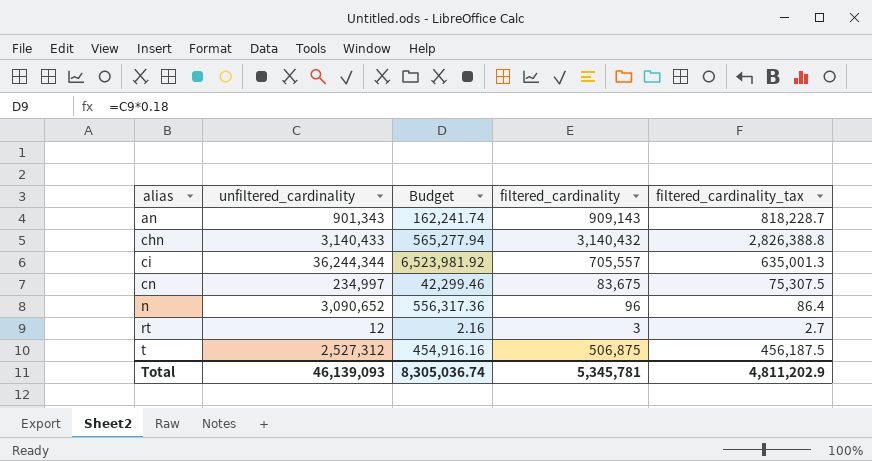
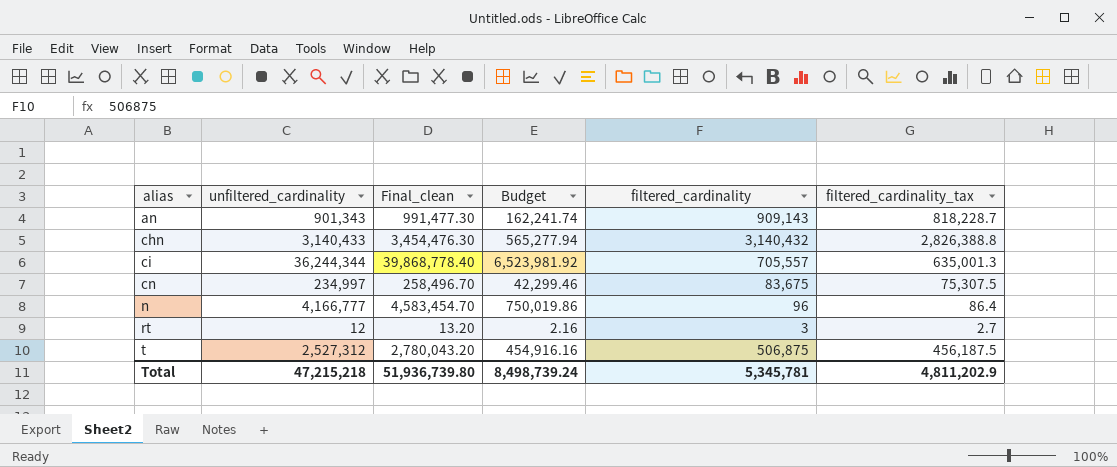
column Final_clean | formula: none -> [unfiltered_cardinality] * 1.1
n | unfiltered_cardinality: 3,090,652 -> 4,166,777
n | Budget: 556,317.36 -> 750,019.86
Total | unfiltered_cardinality: 46,139,093 -> 47,215,218
Total | Budget: 8,305,036.74 -> 8,498,739.24

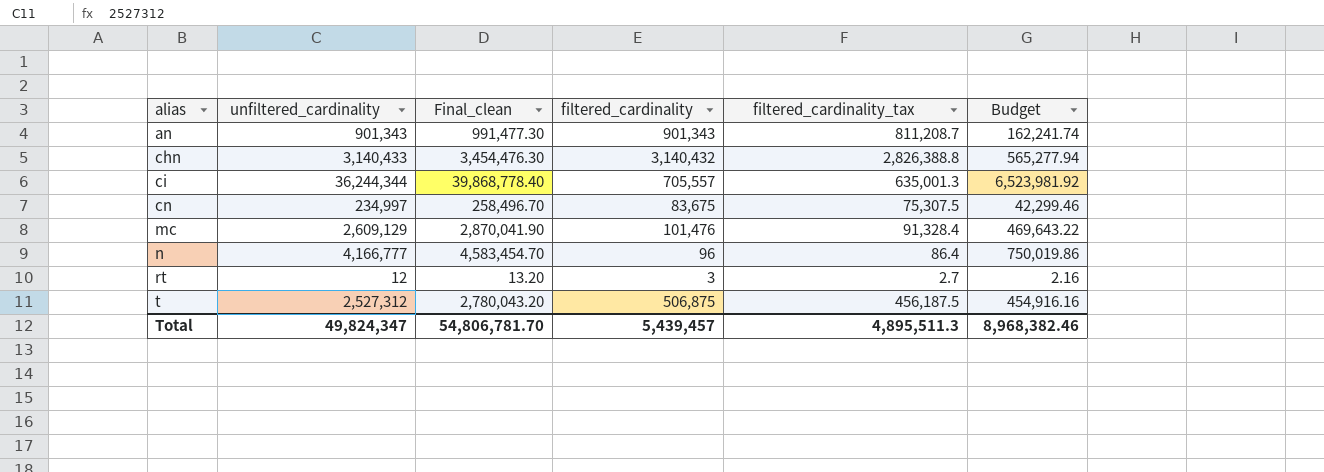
column Budget | position: 4 -> 6
an | filtered_cardinality: 909,143 -> 901,343
an | filtered_cardinality_tax: 818,228.7 -> 811,208.7
row mc: none -> 2,609,129 | 2,870,041.90 | 101,476 | 91,328.4 | 469,643.22
Total | unfiltered_cardinality: 47,215,218 -> 49,824,347
Total | Final_clean: 51,936,739.80 -> 54,806,781.70
Total | filtered_cardinality: 5,345,781 -> 5,439,457
Total | filtered_cardinality_tax: 4,811,202.9 -> 4,895,511.3
Total | Budget: 8,498,739.24 -> 8,968,382.46

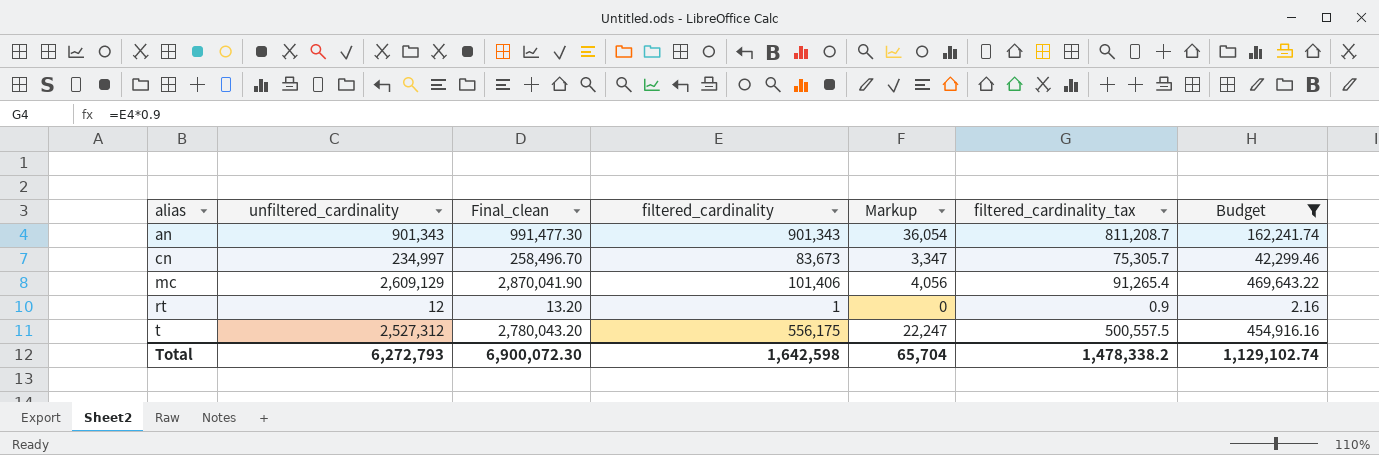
filter: none -> Budget <= 469,643.22
column Markup | formula: none -> [filtered_cardinality] * 0.04
cn | filtered_cardinality: 83,675 -> 83,673
cn | filtered_cardinality_tax: 75,307.5 -> 75,305.7
mc | filtered_cardinality: 101,476 -> 101,406
mc | filtered_cardinality_tax: 91,328.4 -> 91,265.4
rt | filtered_cardinality: 3 -> 1
rt | filtered_cardinality_tax: 2.7 -> 0.9
t | filtered_cardinality: 506,875 -> 556,175
t | filtered_cardinality_tax: 456,187.5 -> 500,557.5
Total | unfiltered_cardinality: 49,824,347 -> 6,272,793
Total | Final_clean: 54,806,781.70 -> 6,900,072.30
Total | filtered_cardinality: 5,439,457 -> 1,642,598
Total | filtered_cardinality_tax: 4,895,511.3 -> 1,478,338.2
Total | Budget: 8,968,382.46 -> 1,129,102.74

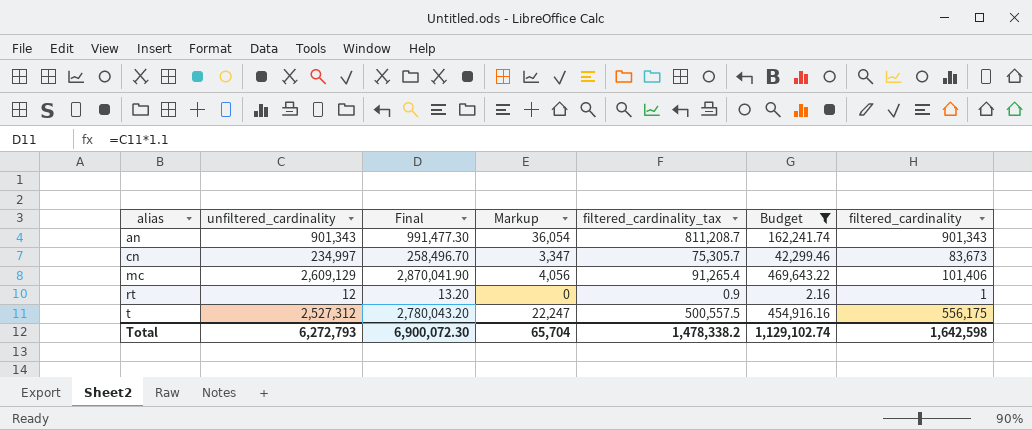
column name: Final_clean -> Final
column filtered_cardinality | position: 4 -> 7

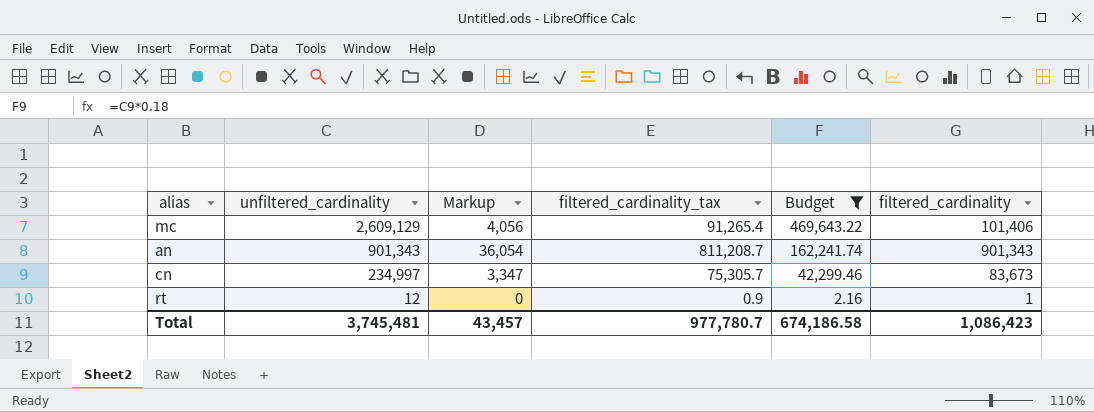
row order: alias ascending -> unfiltered_cardinality descending
column Final | formula: [unfiltered_cardinality] * 1.1 -> none
row t: 2,527,312 | 2,780,043.20 | 22,247 | 500,557.5 | 454,916.16 | 556,175 -> none
Total | unfiltered_cardinality: 6,272,793 -> 3,745,481
Total | Markup: 65,704 -> 43,457
Total | filtered_cardinality_tax: 1,478,338.2 -> 977,780.7
Total | Budget: 1,129,102.74 -> 674,186.58
Total | filtered_cardinality: 1,642,598 -> 1,086,423

